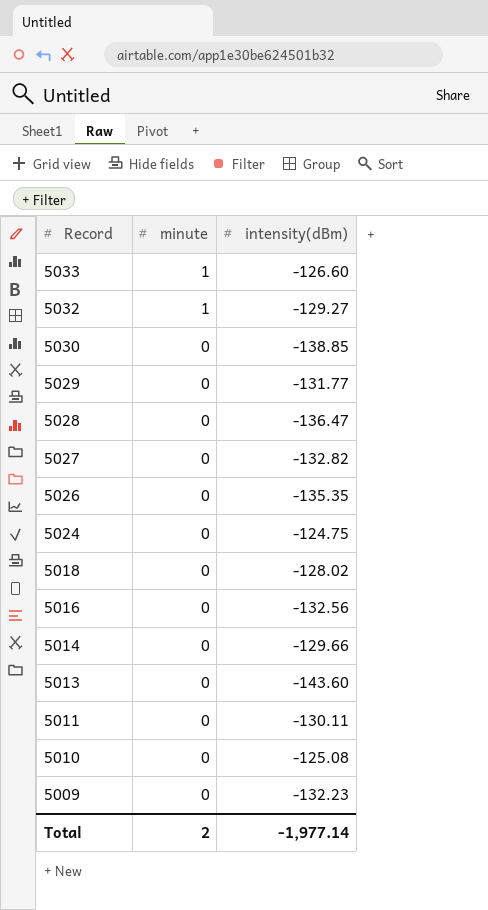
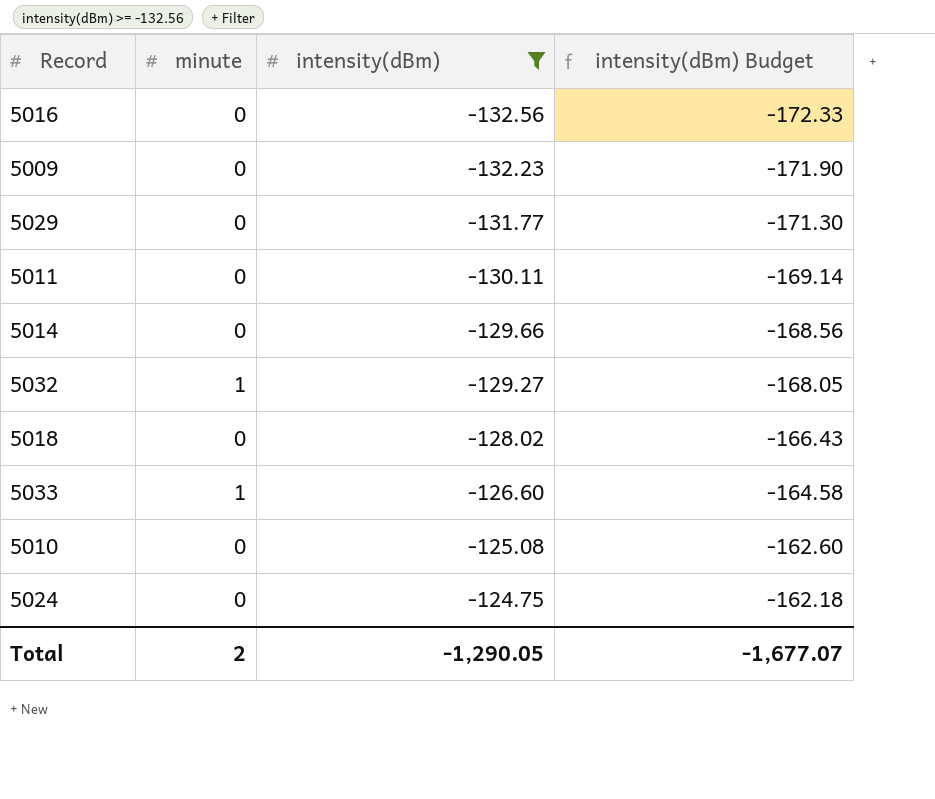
filter: none -> intensity(dBm) >= -132.56
row order: Record descending -> intensity(dBm) ascending
column intensity(dBm) Budget | formula: none -> [intensity(dBm)] * 1.3
Total | intensity(dBm): -1,977.14 -> -1,290.05

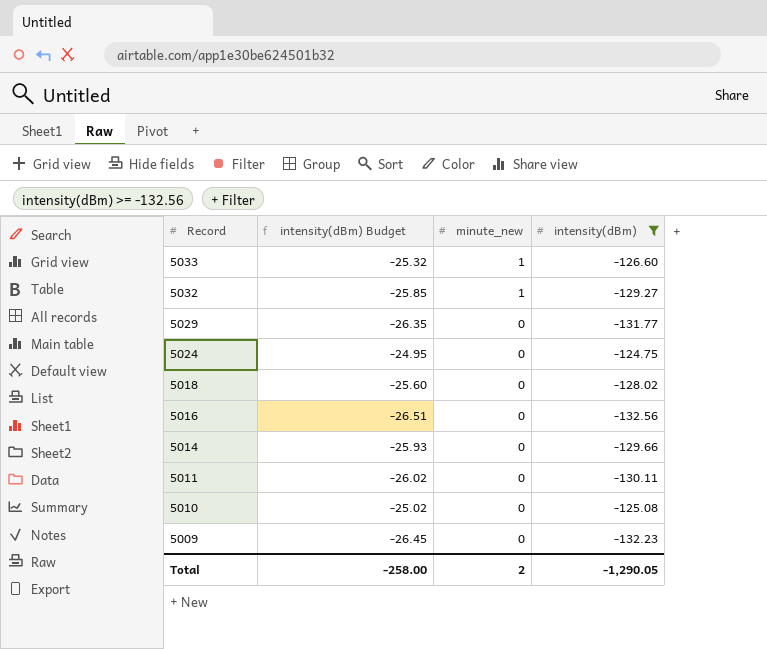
row order: intensity(dBm) ascending -> Record descending
column intensity(dBm) Budget | formula: [intensity(dBm)] * 1.3 -> [intensity(dBm)] * 0.2
column intensity(dBm) Budget | position: 4 -> 2
column name: minute -> minute_new
Total | intensity(dBm) Budget: -1,677.07 -> -258.00

